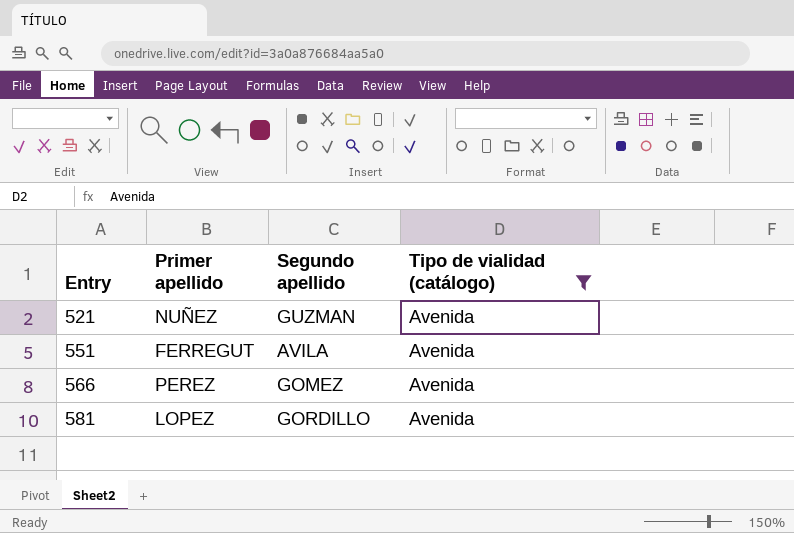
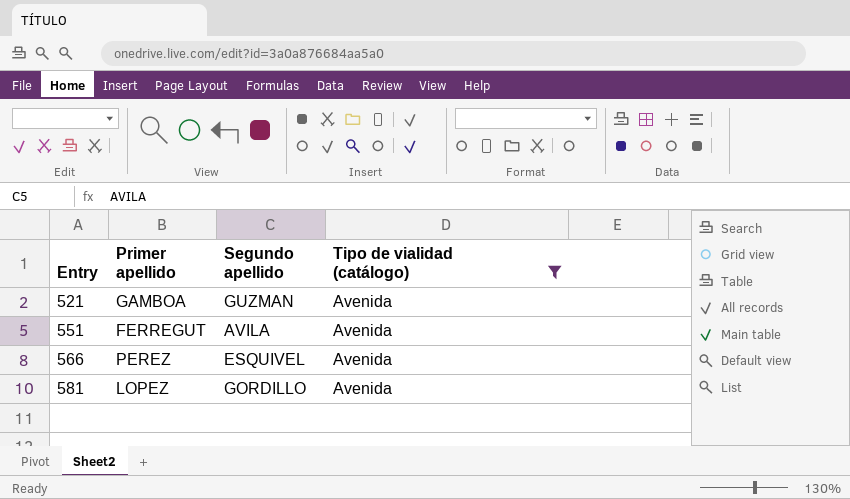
521 | Primer apellido: NUÑEZ -> GAMBOA
566 | Segundo apellido: GOMEZ -> ESQUIVEL

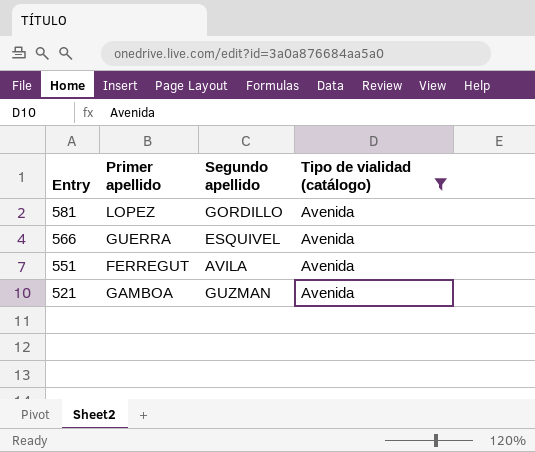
row order: Entry ascending -> Entry descending
566 | Primer apellido: PEREZ -> GUERRA

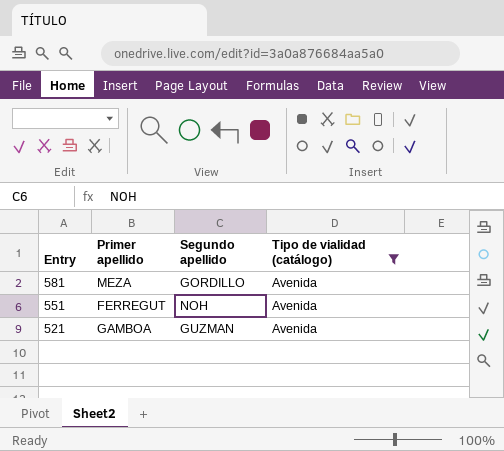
row 566: GUERRA | ESQUIVEL | Avenida -> none
581 | Primer apellido: LOPEZ -> MEZA
551 | Segundo apellido: AVILA -> NOH

